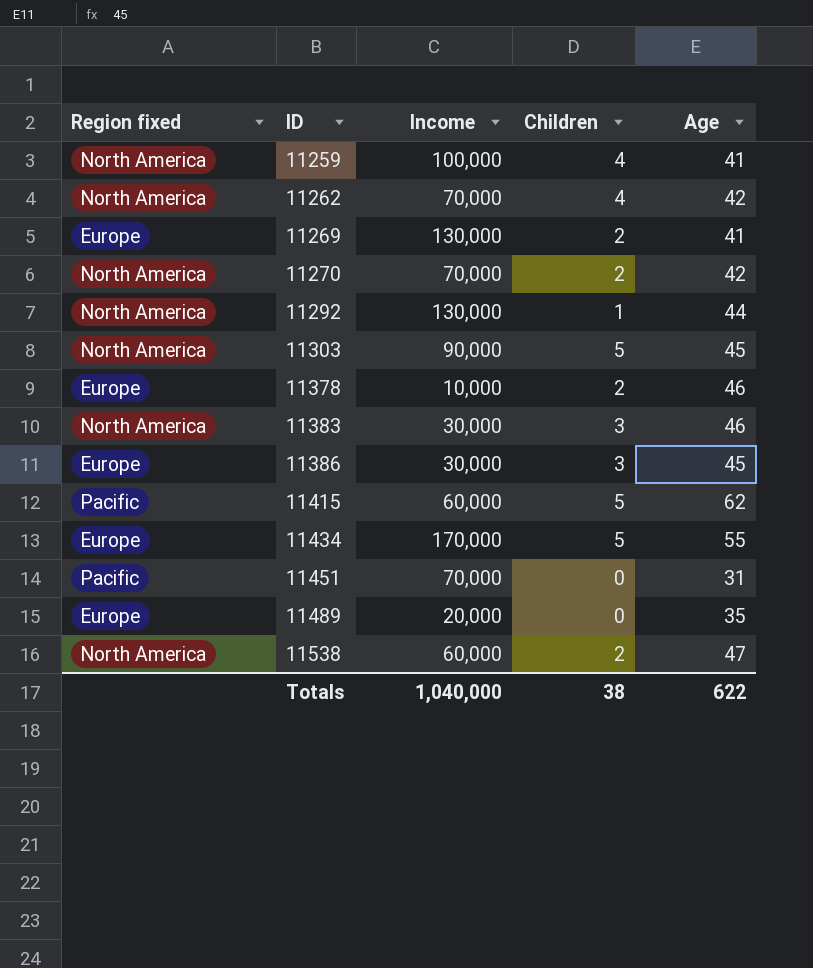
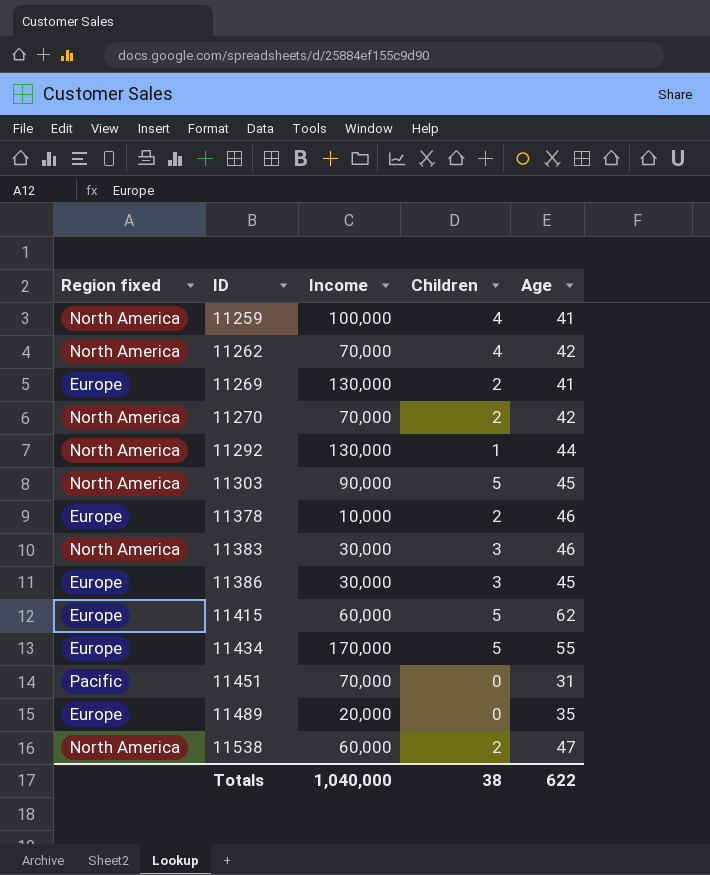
11415 | Region fixed: Pacific -> Europe

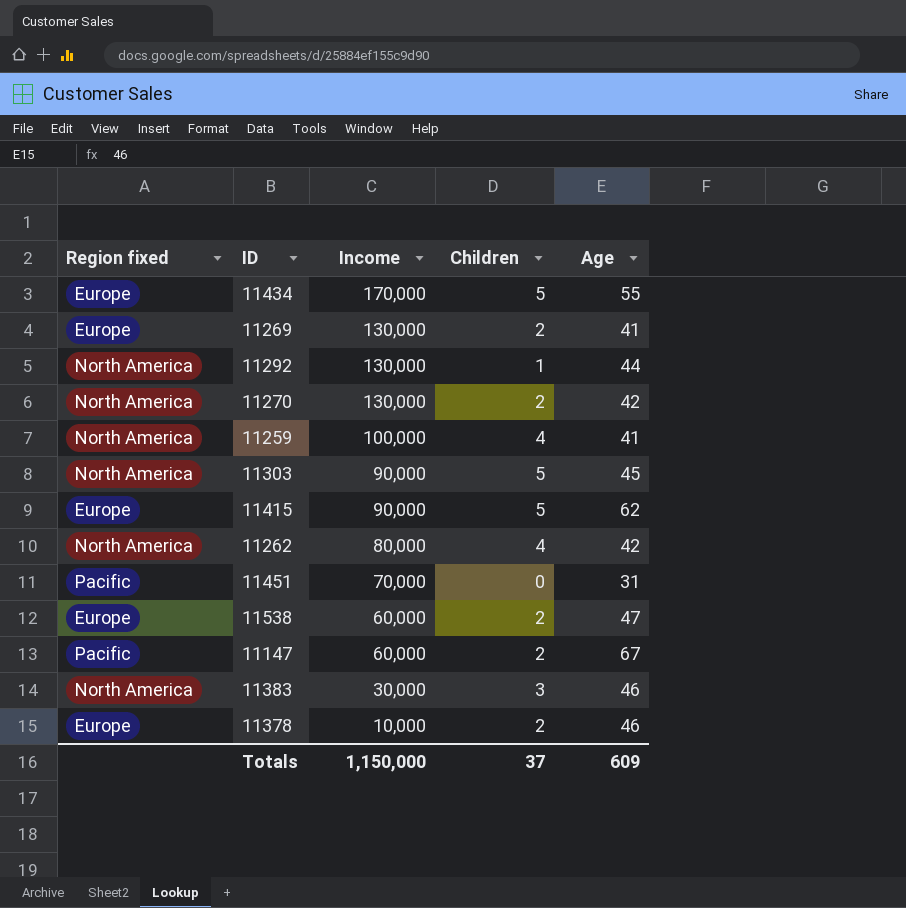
row order: ID ascending -> Income descending
row 11386: Europe | 30,000 | 3 | 45 -> none
row 11489: Europe | 20,000 | 0 | 35 -> none
11270 | Income: 70,000 -> 130,000
11415 | Income: 60,000 -> 90,000
11262 | Income: 70,000 -> 80,000
11538 | Region fixed: North America -> Europe
row 11147: none -> Pacific | 60,000 | 2 | 67
Totals | Income: 1,040,000 -> 1,150,000
Totals | Children: 38 -> 37
Totals | Age: 622 -> 609

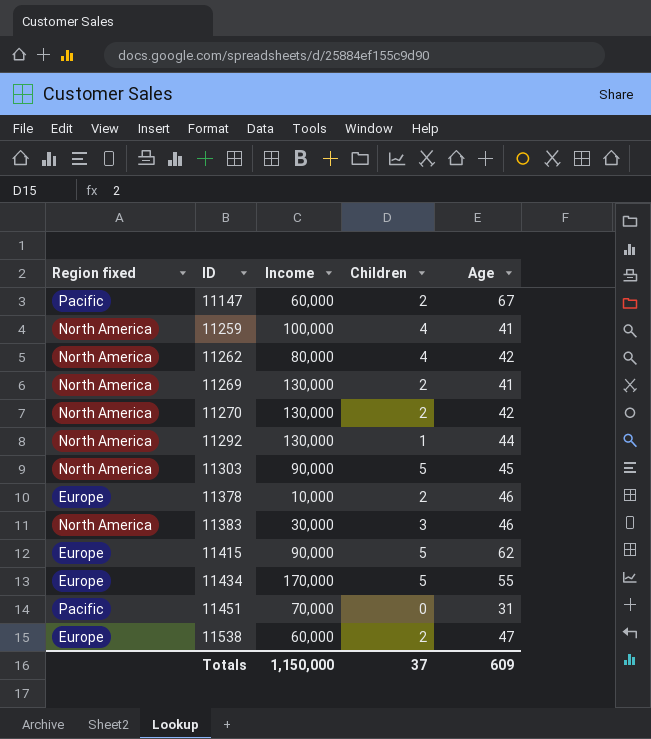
row order: Income descending -> ID ascending
11269 | Region fixed: Europe -> North America

